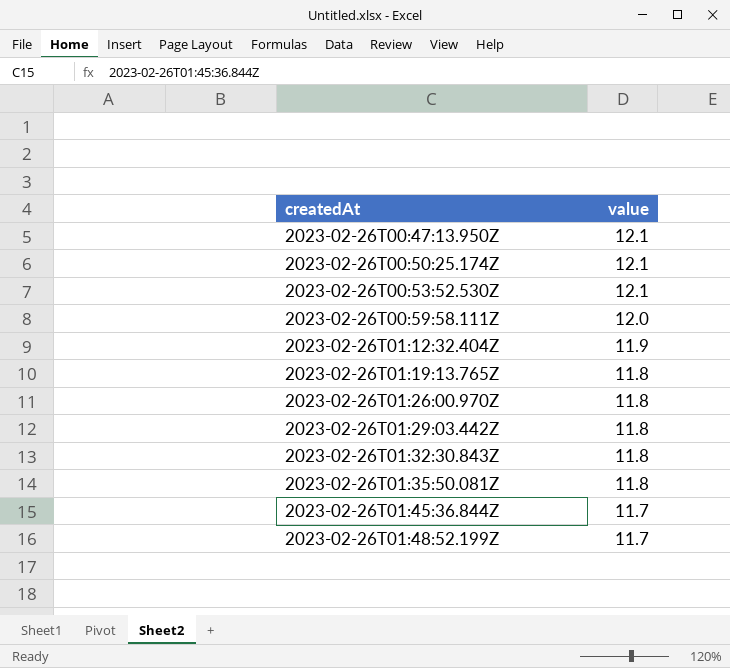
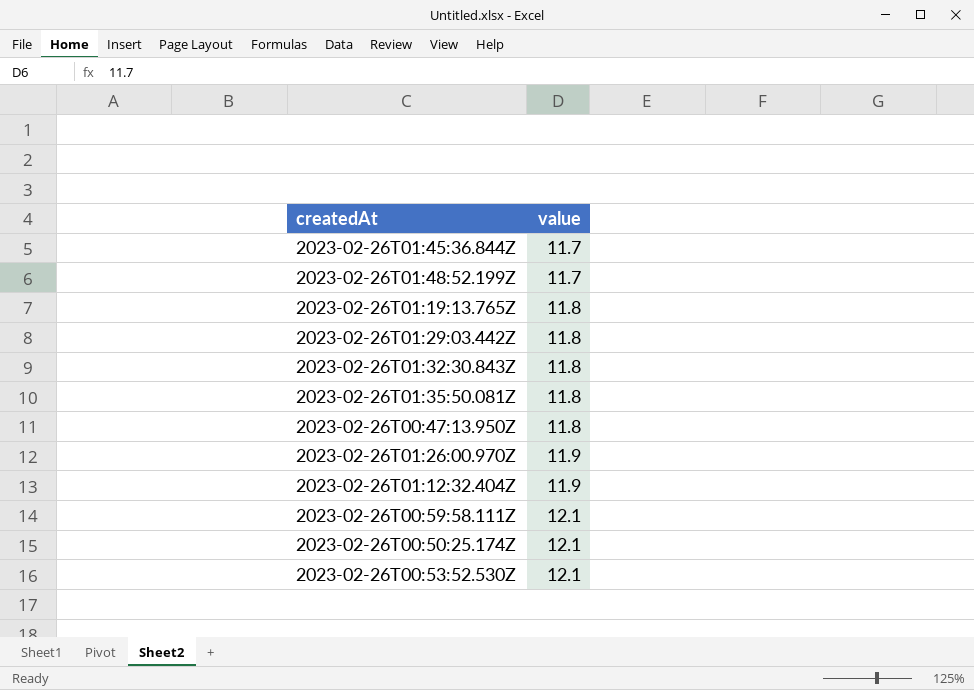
row order: createdAt ascending -> value ascending
2023-02-26T00:47:13.950Z | value: 12.1 -> 11.8
2023-02-26T01:26:00.970Z | value: 11.8 -> 11.9
2023-02-26T00:59:58.111Z | value: 12.0 -> 12.1

